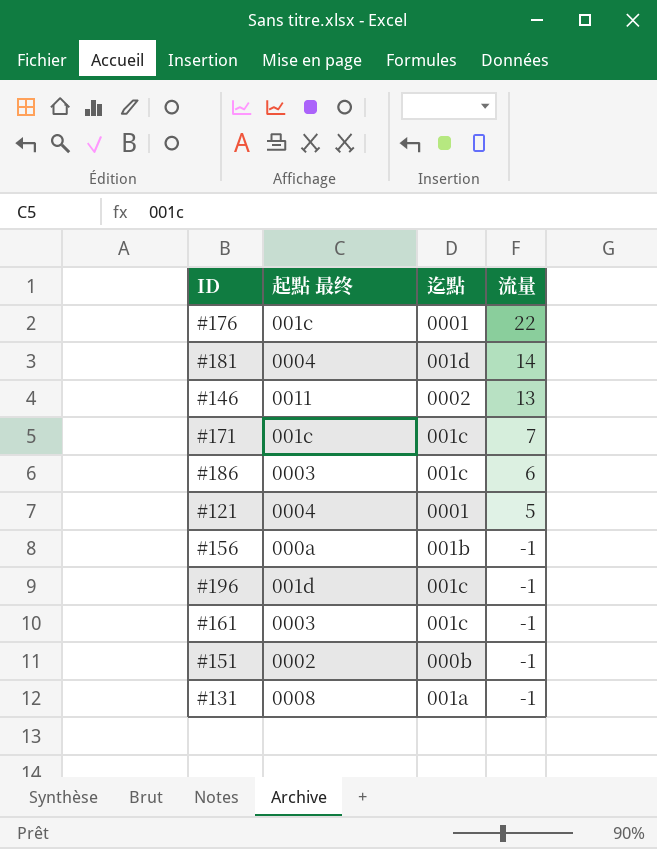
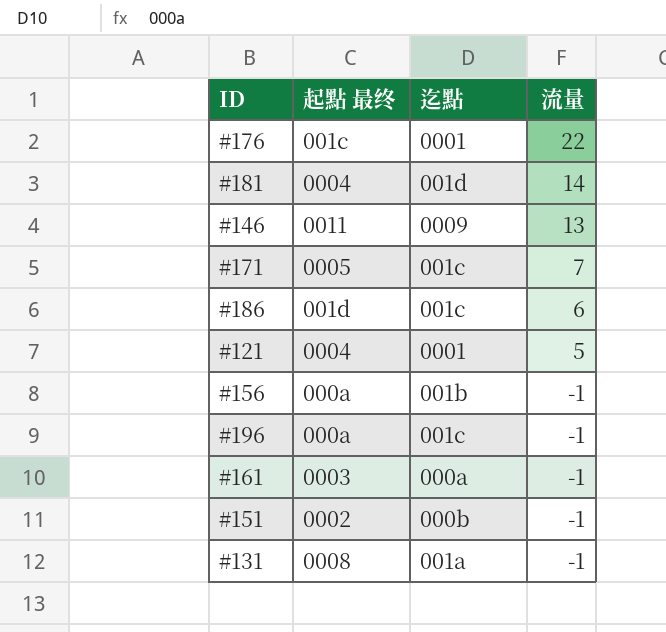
#146 | 迄點: 0002 -> 0009
#171 | 起點 最终: 001c -> 0005
#186 | 起點 最终: 0003 -> 001d
#196 | 起點 最终: 001d -> 000a
#161 | 迄點: 001c -> 000a

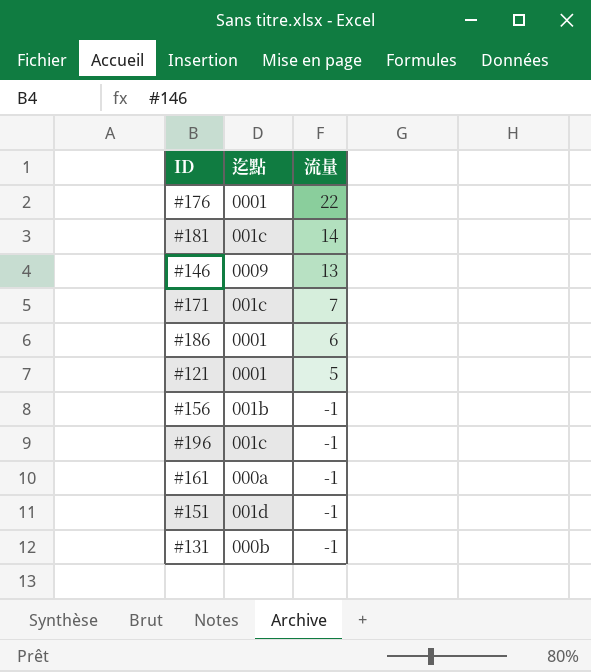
column 起點 最终 | position: 2 -> none
#181 | 迄點: 001d -> 001c
#186 | 迄點: 001c -> 0001
#151 | 迄點: 000b -> 001d
#131 | 迄點: 001a -> 000b

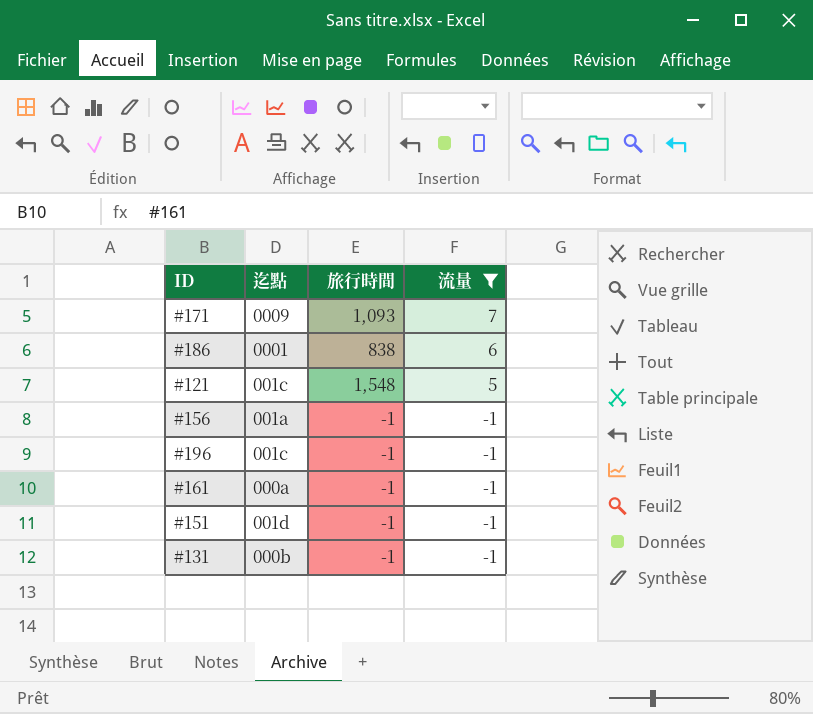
filter: none -> 流量 <= 7
column 旅行時間 | position: none -> 3
#171 | 迄點: 001c -> 0009
#121 | 迄點: 0001 -> 001c
#156 | 迄點: 001b -> 001a

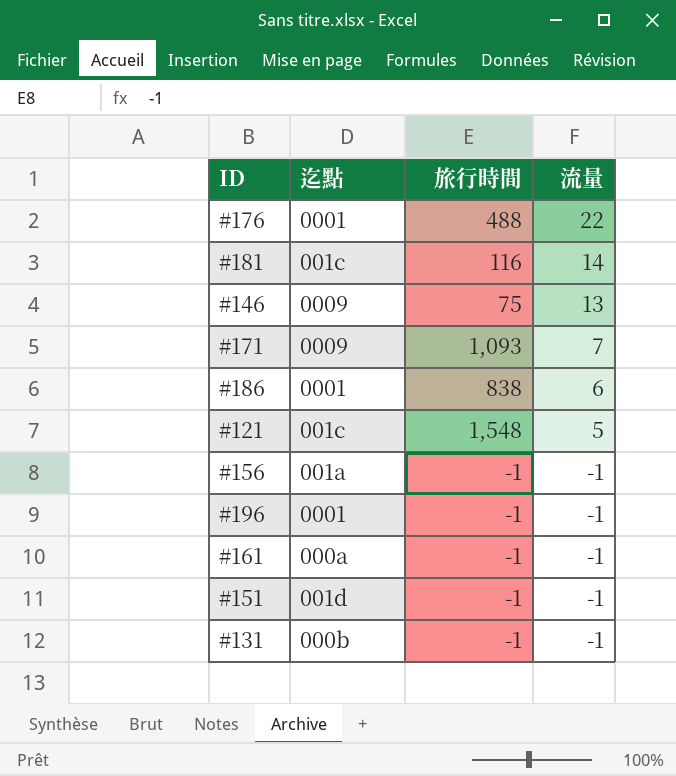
filter: 流量 <= 7 -> none
#196 | 迄點: 001c -> 0001

